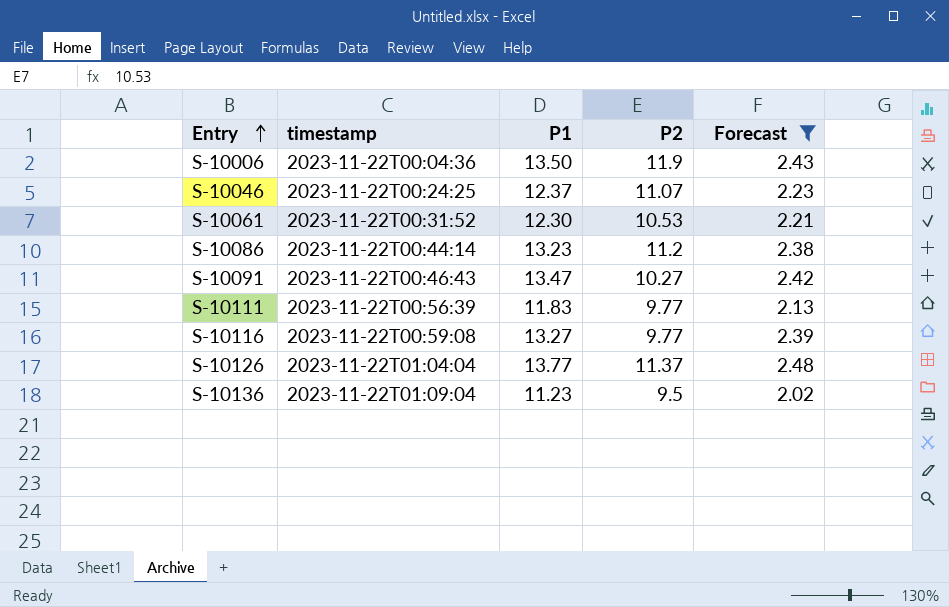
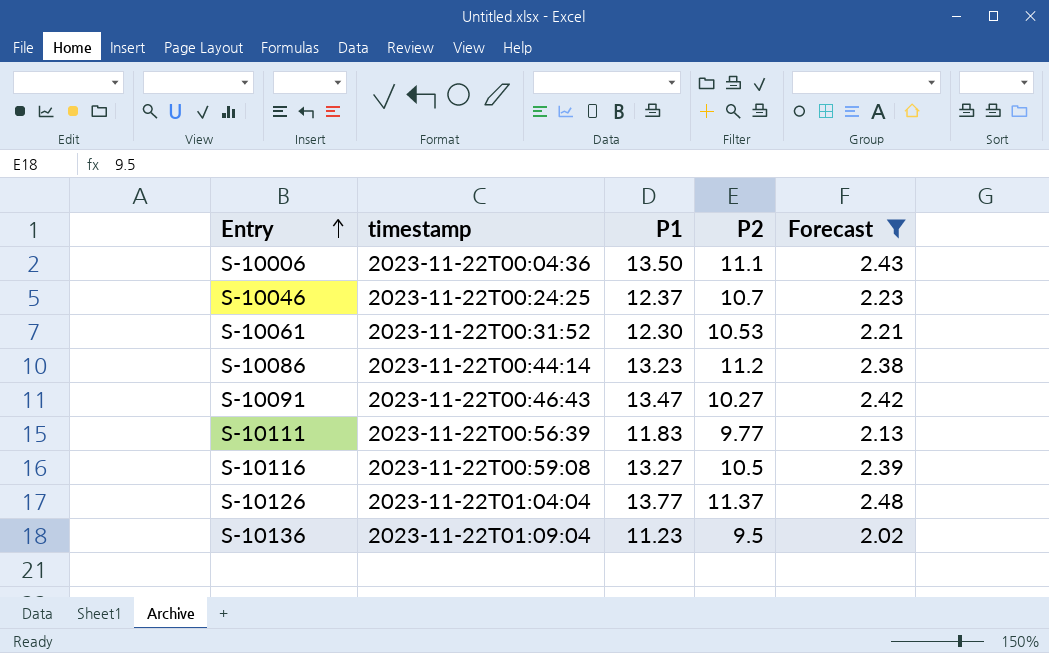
S-10006 | P2: 11.9 -> 11.1
S-10046 | P2: 11.07 -> 10.7
S-10116 | P2: 9.77 -> 10.5

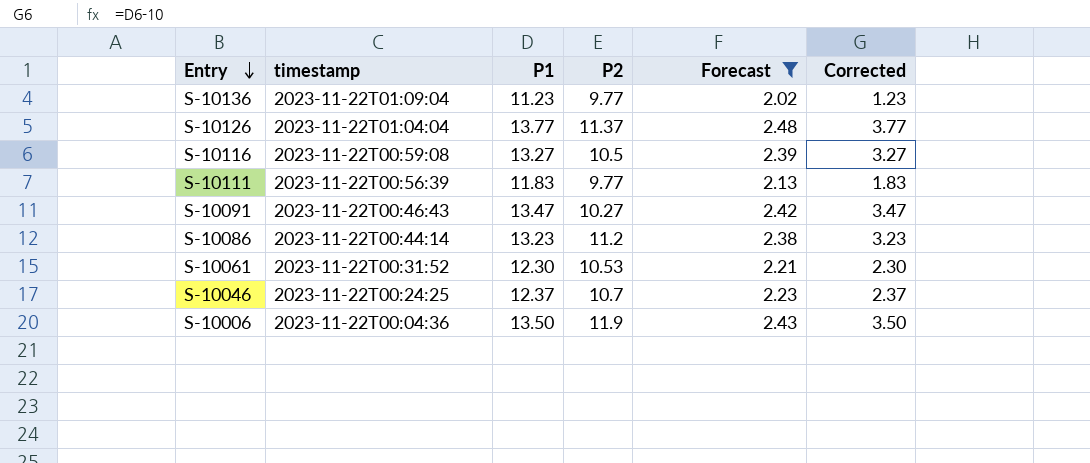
row order: Entry ascending -> Entry descending
column Corrected | formula: none -> [P1] - 10
S-10136 | P2: 9.5 -> 9.77
S-10006 | P2: 11.1 -> 11.9

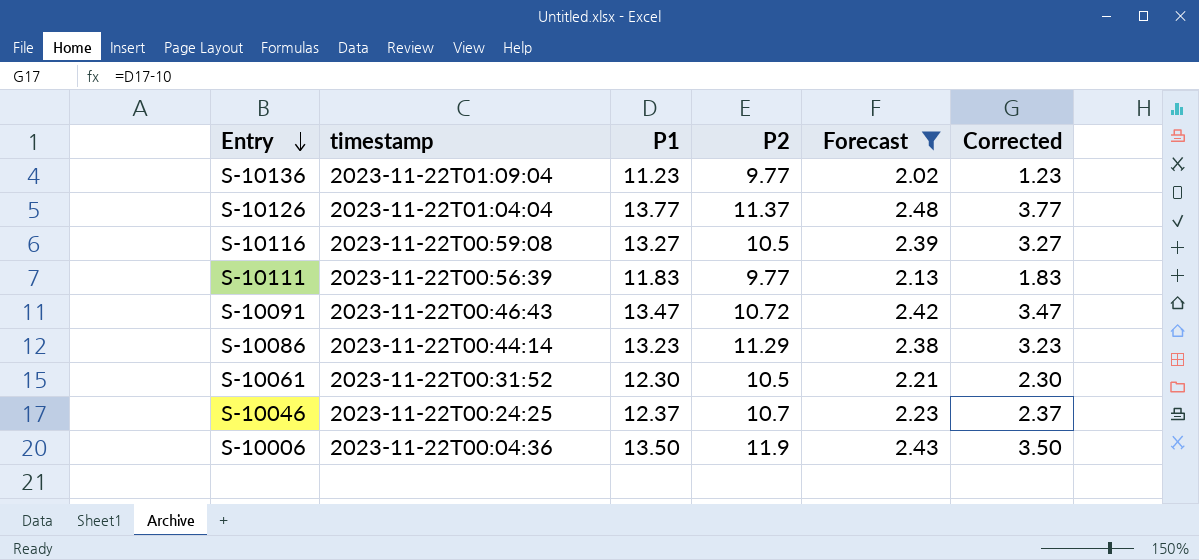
S-10091 | P2: 10.27 -> 10.72
S-10086 | P2: 11.2 -> 11.29
S-10061 | P2: 10.53 -> 10.5

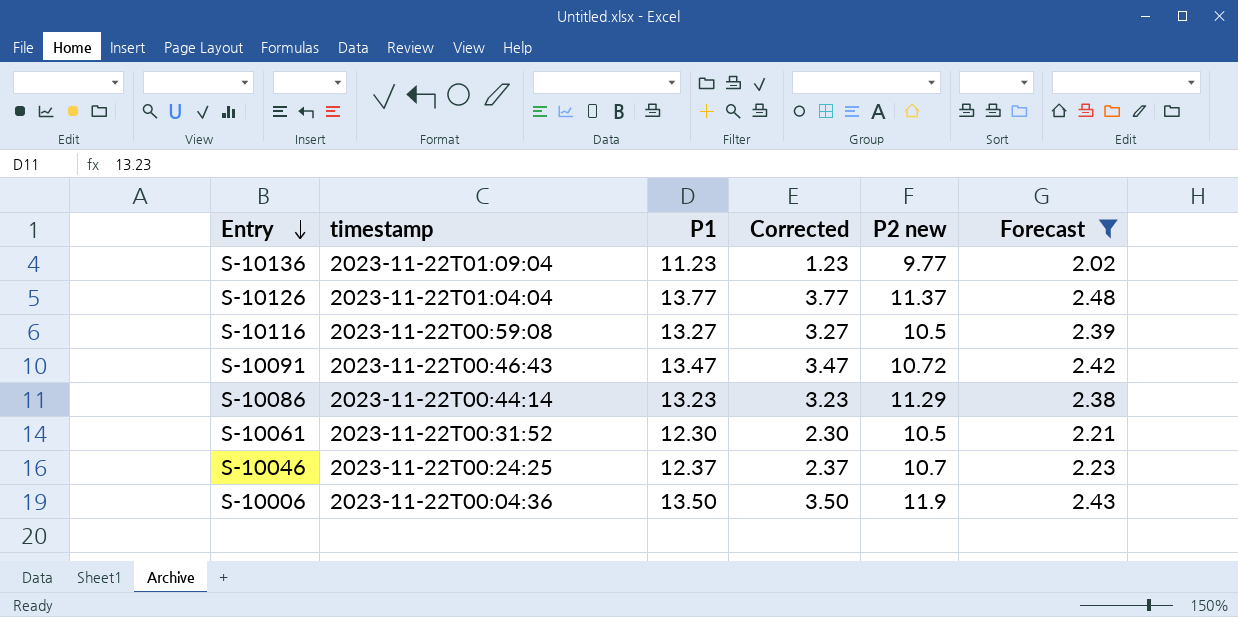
column Corrected | position: 6 -> 4
column name: P2 -> P2 new
row S-10111: 2023-11-22T00:56:39 | 11.83 | 9.77 | 2.13 | 1.83 -> none

